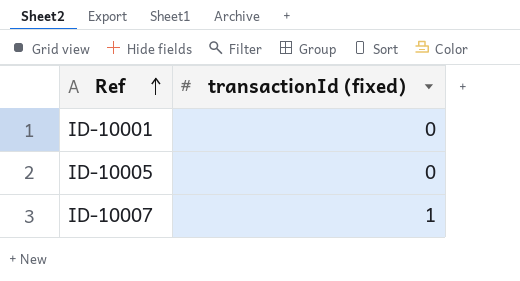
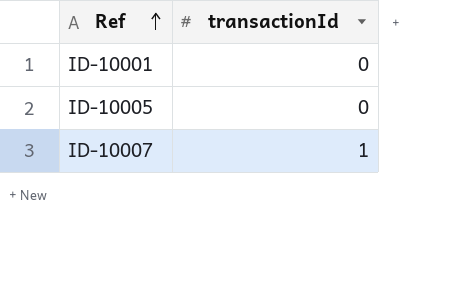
column name: transactionId (fixed) -> transactionId

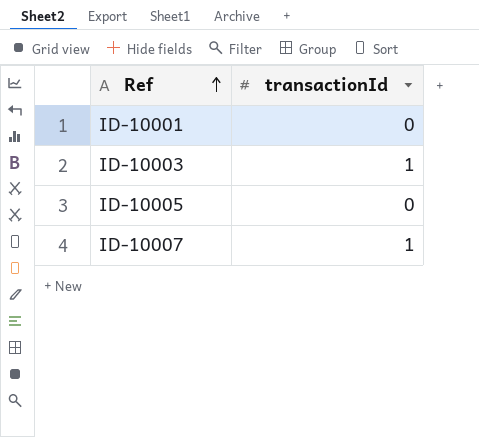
row ID-10003: none -> 1

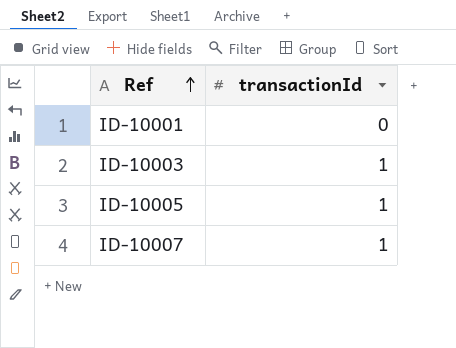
ID-10005 | transactionId: 0 -> 1

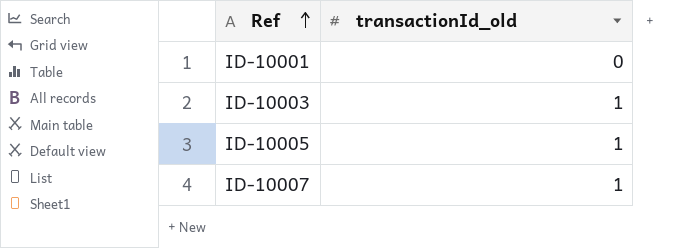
column name: transactionId -> transactionId_old

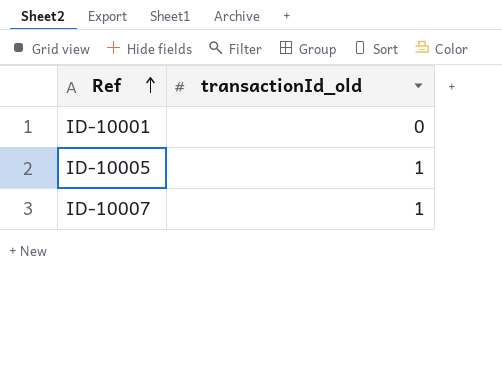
row ID-10003: 1 -> none

